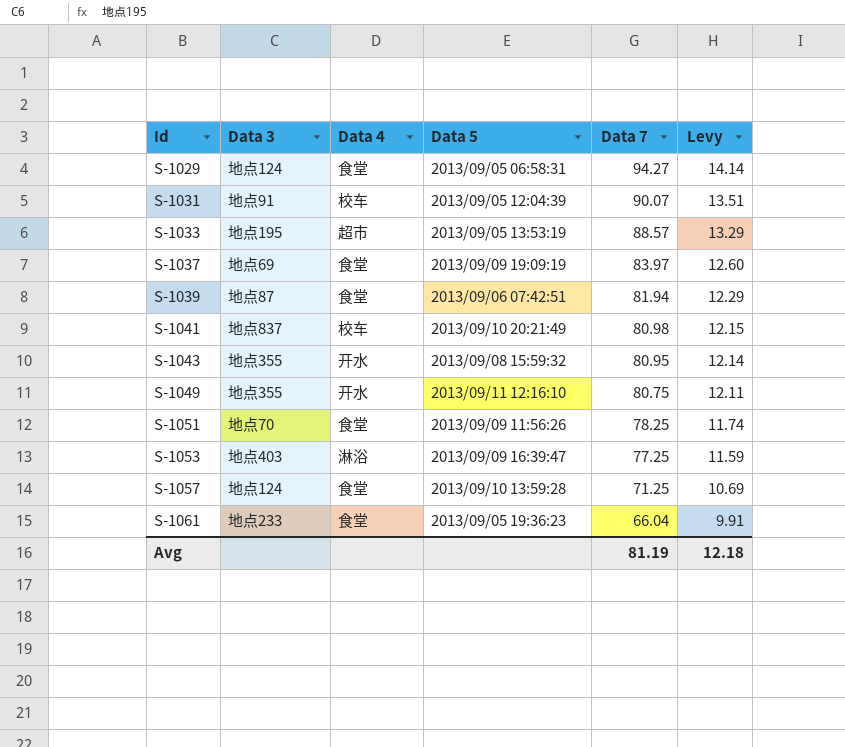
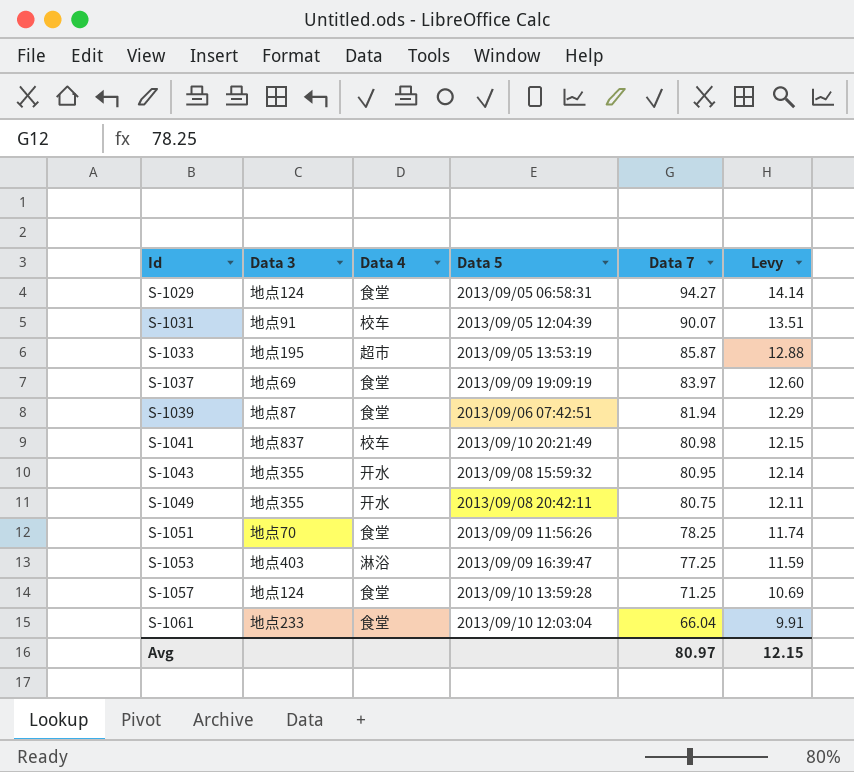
S-1033 | Data 7: 88.57 -> 85.87
S-1033 | Levy: 13.29 -> 12.88
S-1049 | Data 5: 2013/09/11 12:16:10 -> 2013/09/08 20:42:11
S-1061 | Data 5: 2013/09/05 19:36:23 -> 2013/09/10 12:03:04
Avg | Data 7: 81.19 -> 80.97
Avg | Levy: 12.18 -> 12.15

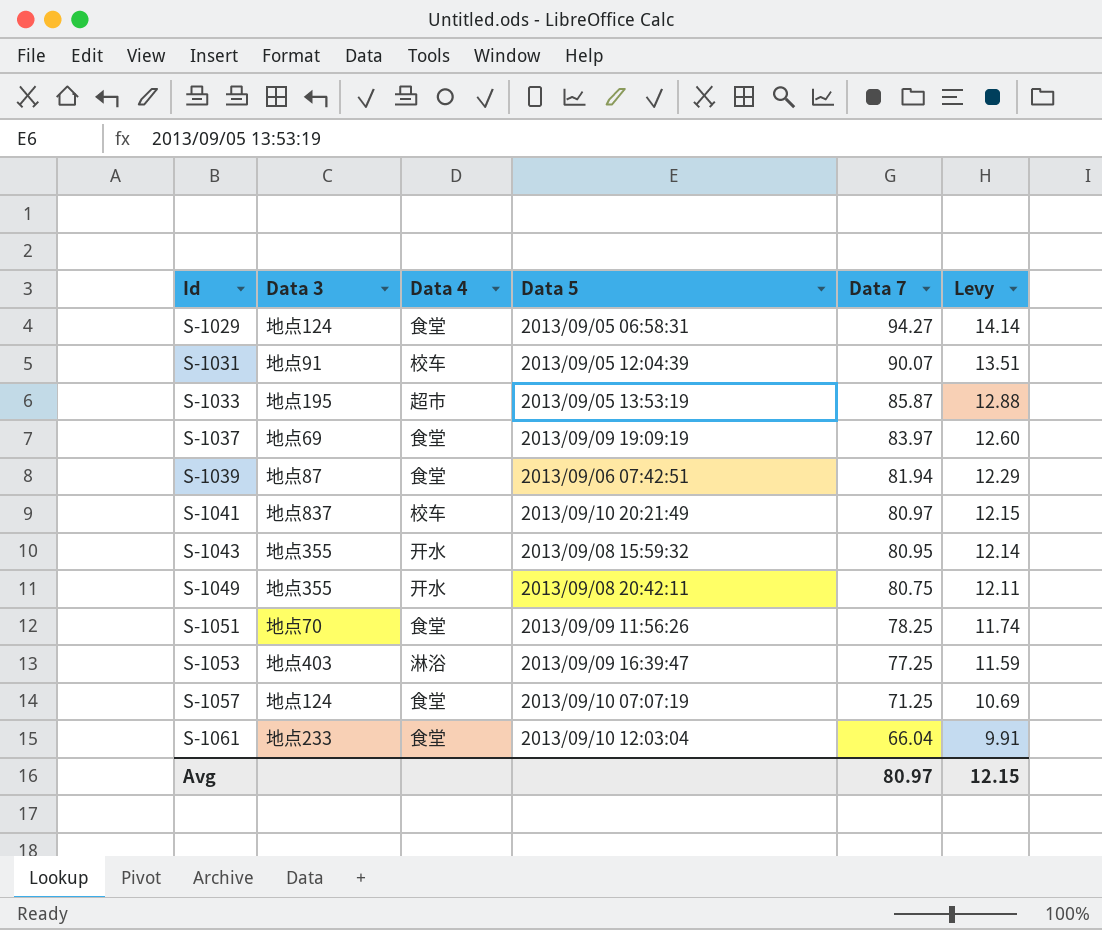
S-1041 | Data 7: 80.98 -> 80.97
S-1057 | Data 5: 2013/09/10 13:59:28 -> 2013/09/10 07:07:19

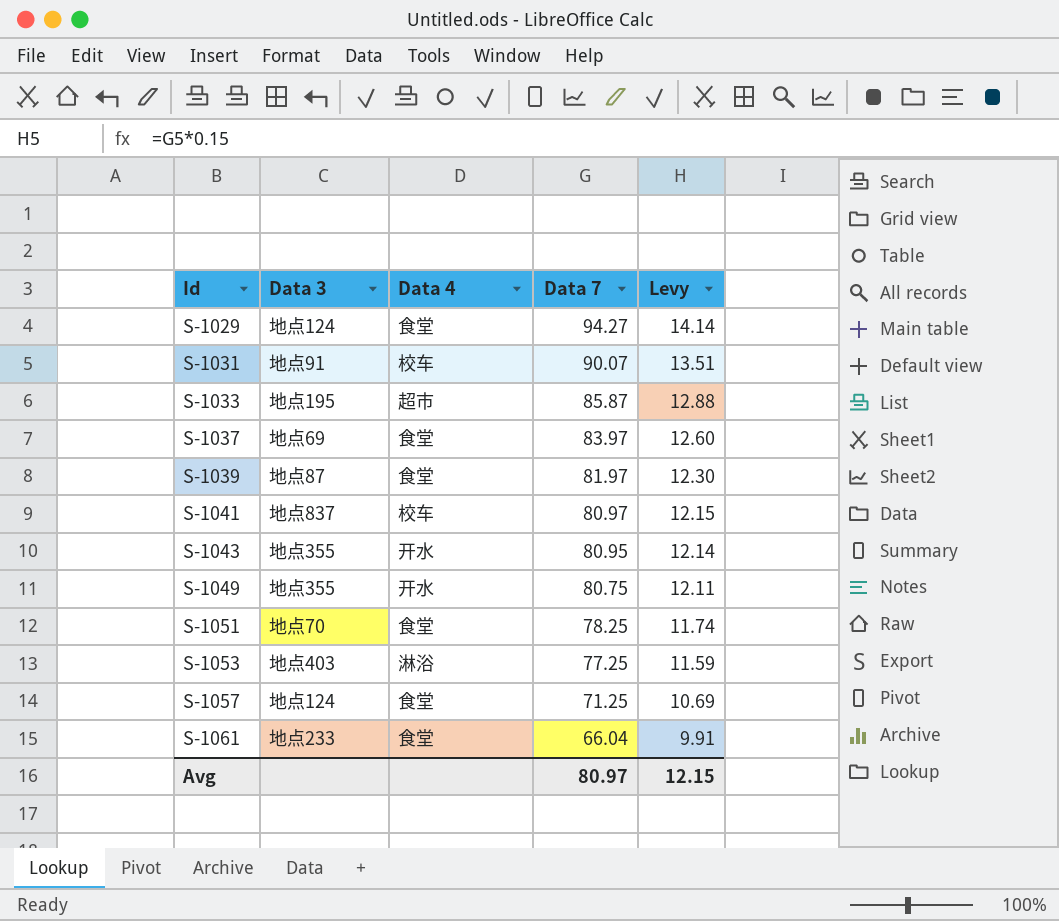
column Data 5 | position: 4 -> none
S-1039 | Data 7: 81.94 -> 81.97
S-1039 | Levy: 12.29 -> 12.30

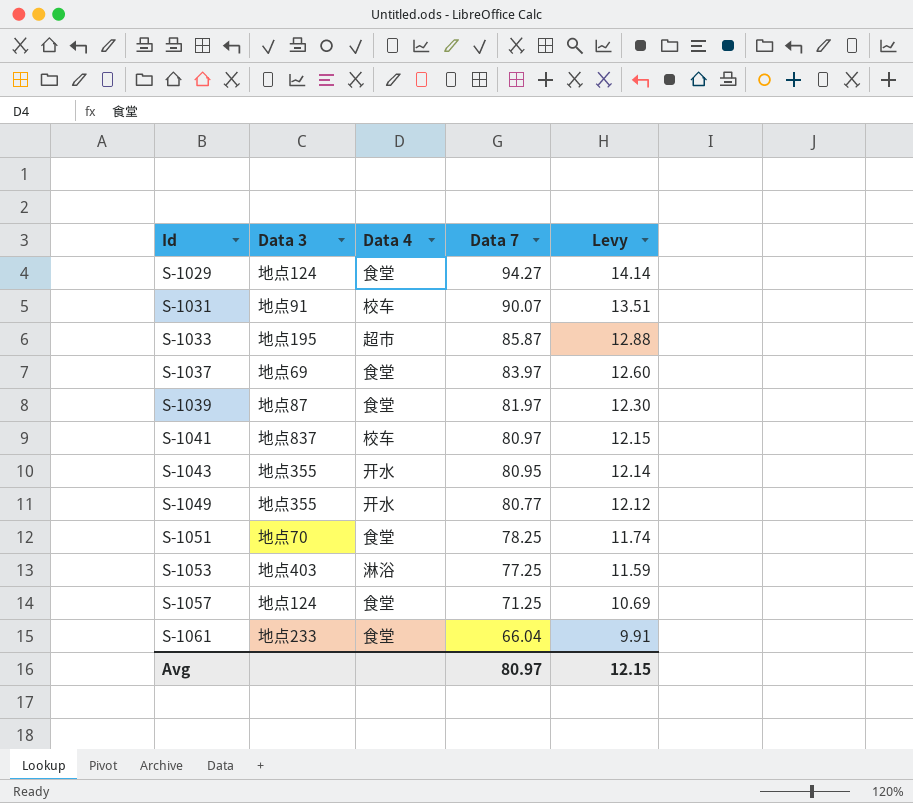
S-1049 | Data 7: 80.75 -> 80.77
S-1049 | Levy: 12.11 -> 12.12

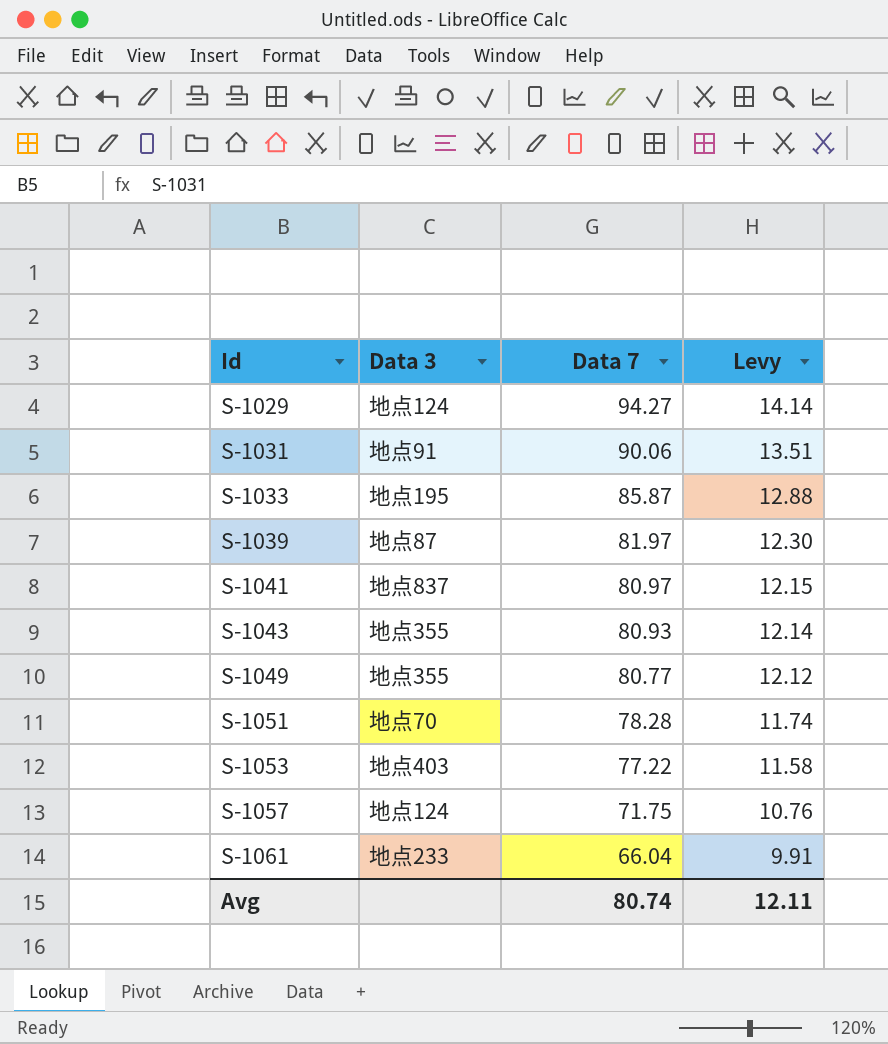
column Data 4 | position: 3 -> none
row S-1037: 地点69 | 食堂 | 83.97 | 12.60 -> none
S-1031 | Data 7: 90.07 -> 90.06
S-1043 | Data 7: 80.95 -> 80.93
S-1051 | Data 7: 78.25 -> 78.28
S-1053 | Data 7: 77.25 -> 77.22
S-1053 | Levy: 11.59 -> 11.58
S-1057 | Data 7: 71.25 -> 71.75
S-1057 | Levy: 10.69 -> 10.76
Avg | Data 7: 80.97 -> 80.74
Avg | Levy: 12.15 -> 12.11

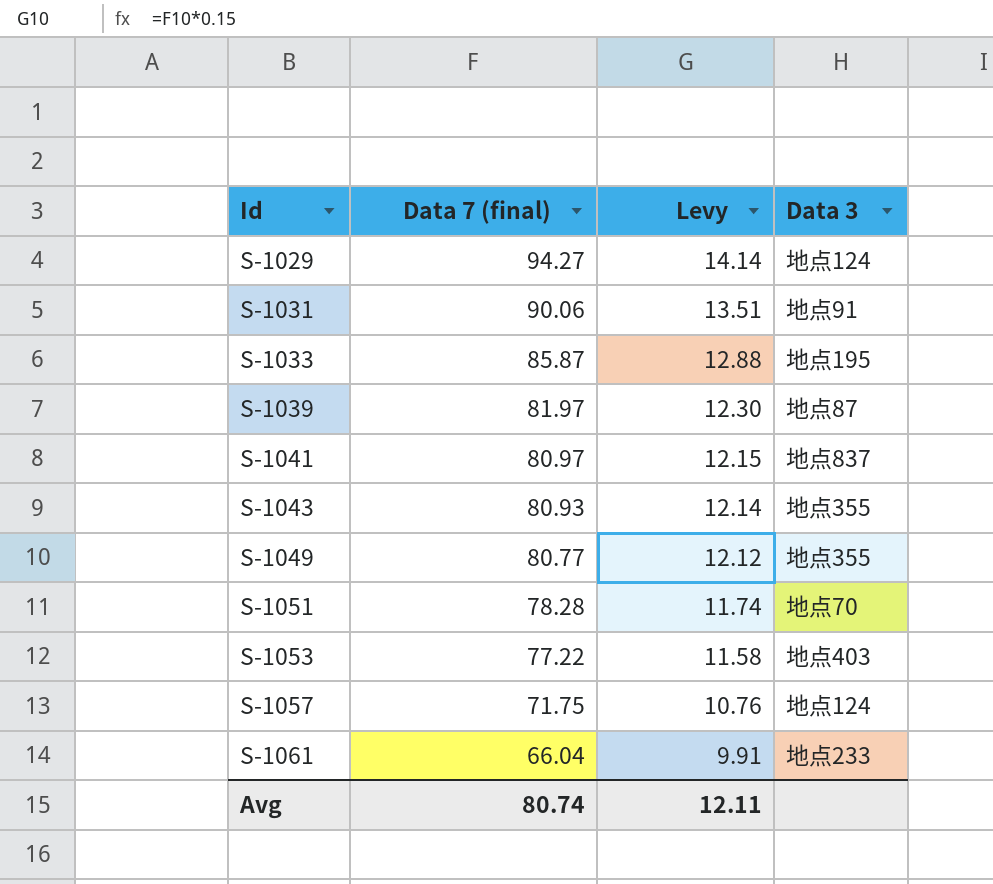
column name: Data 7 -> Data 7 (final)
column Data 3 | position: 2 -> 4

